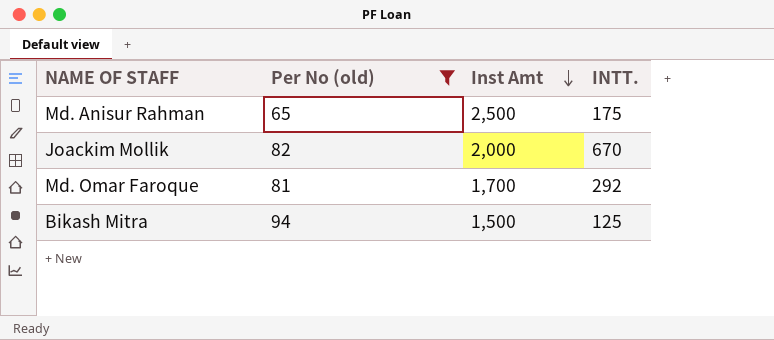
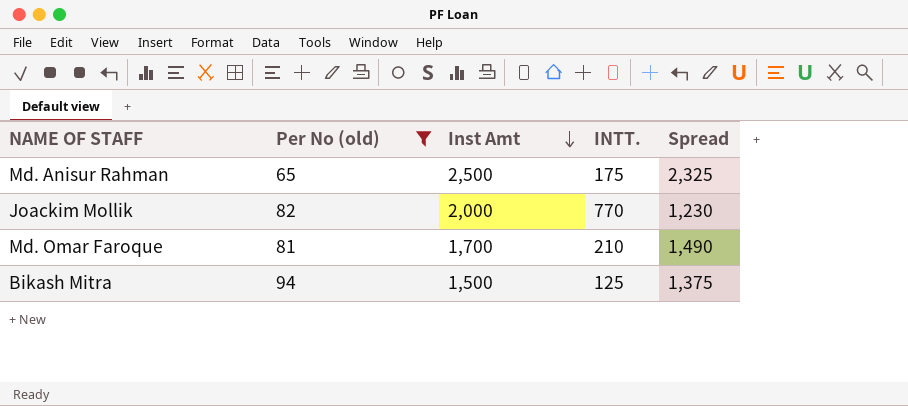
column Spread | formula: none -> [Inst Amt] - [INTT.]
Joackim Mollik | INTT.: 670 -> 770
Md. Omar Faroque | INTT.: 292 -> 210

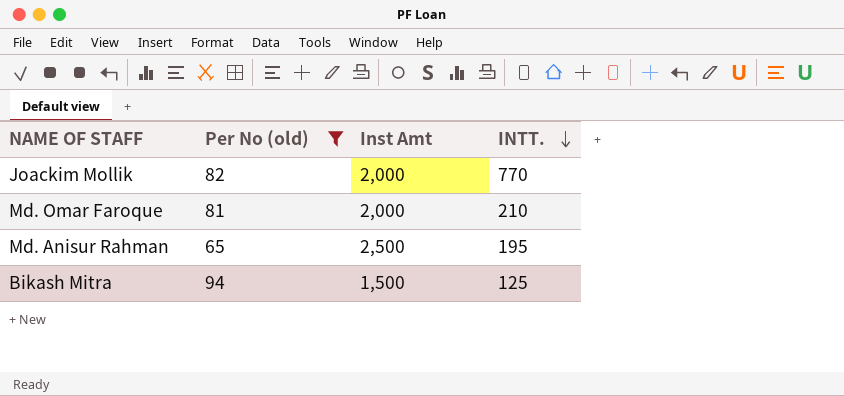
row order: Inst Amt descending -> INTT. descending
column Spread | formula: [Inst Amt] - [INTT.] -> none
Md. Omar Faroque | Inst Amt: 1,700 -> 2,000
Md. Anisur Rahman | INTT.: 175 -> 195

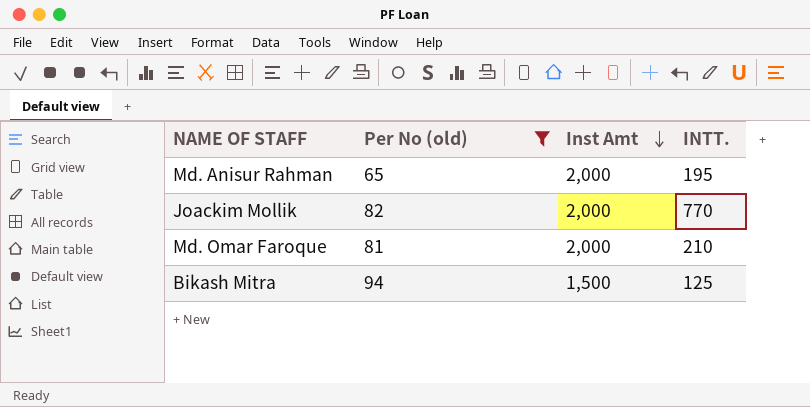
row order: INTT. descending -> Inst Amt descending
Md. Anisur Rahman | Inst Amt: 2,500 -> 2,000

